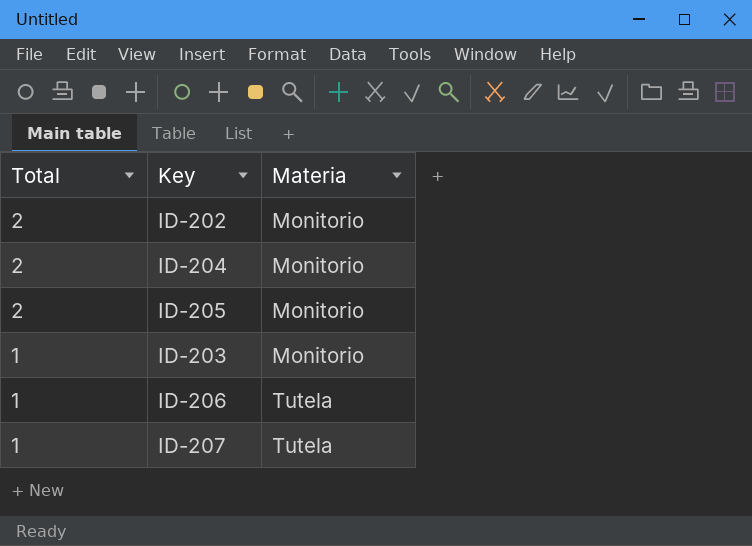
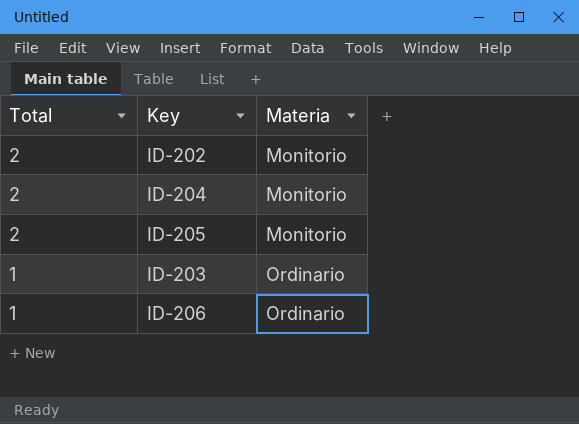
row ID-207: 1 | Tutela -> none
ID-203 | Materia: Monitorio -> Ordinario
ID-206 | Materia: Tutela -> Ordinario

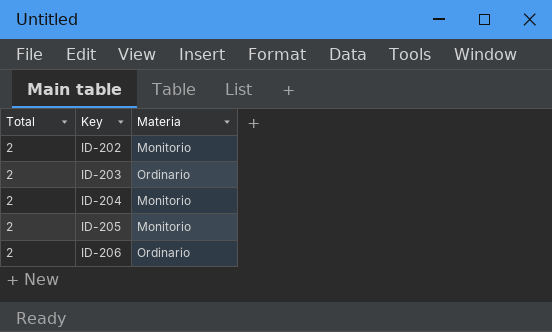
row order: Total descending -> Key ascending
ID-203 | Total: 1 -> 2
ID-206 | Total: 1 -> 2

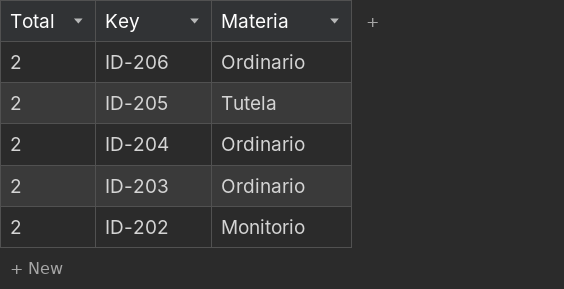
row order: Key ascending -> Key descending
ID-205 | Materia: Monitorio -> Tutela
ID-204 | Materia: Monitorio -> Ordinario

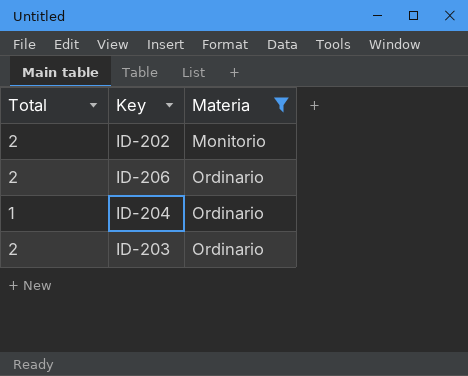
filter: none -> Materia != Tutela
row order: Key descending -> Materia ascending
ID-204 | Total: 2 -> 1

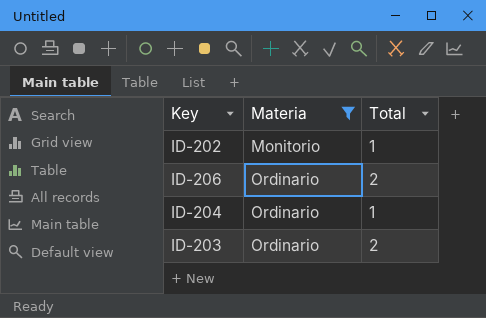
column Total | position: 1 -> 3
ID-202 | Total: 2 -> 1

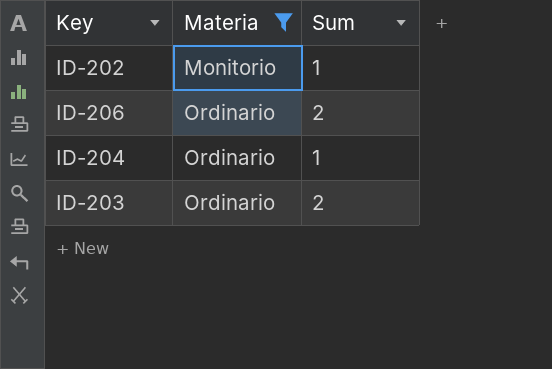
column name: Total -> Sum

